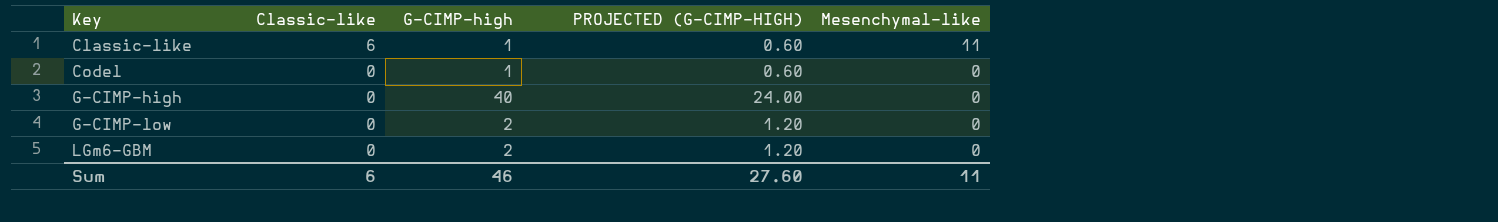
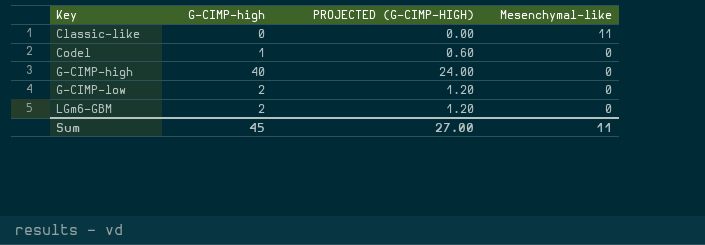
column Classic-like | position: 2 -> none
Classic-like | G-CIMP-high: 1 -> 0
Classic-like | PROJECTED (G-CIMP-HIGH): 0.60 -> 0.00
Sum | G-CIMP-high: 46 -> 45
Sum | PROJECTED (G-CIMP-HIGH): 27.60 -> 27.00

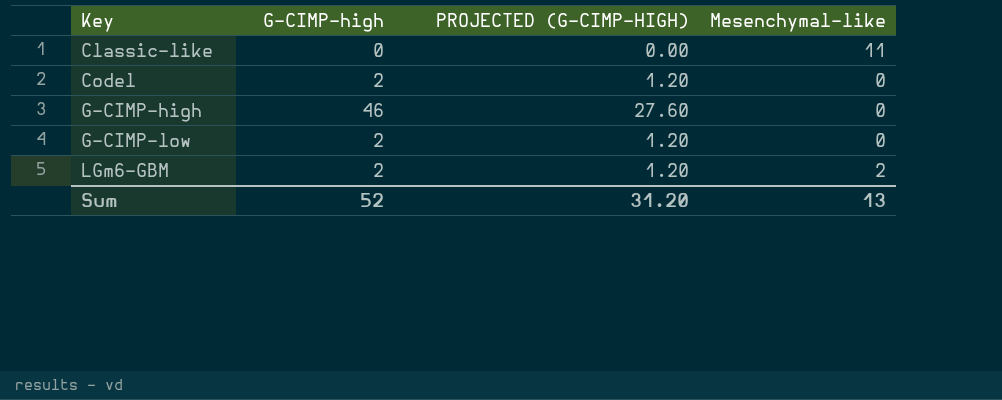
Codel | G-CIMP-high: 1 -> 2
Codel | PROJECTED (G-CIMP-HIGH): 0.60 -> 1.20
G-CIMP-high | G-CIMP-high: 40 -> 46
G-CIMP-high | PROJECTED (G-CIMP-HIGH): 24.00 -> 27.60
LGm6-GBM | Mesenchymal-like: 0 -> 2
Sum | G-CIMP-high: 45 -> 52
Sum | PROJECTED (G-CIMP-HIGH): 27.00 -> 31.20
Sum | Mesenchymal-like: 11 -> 13

